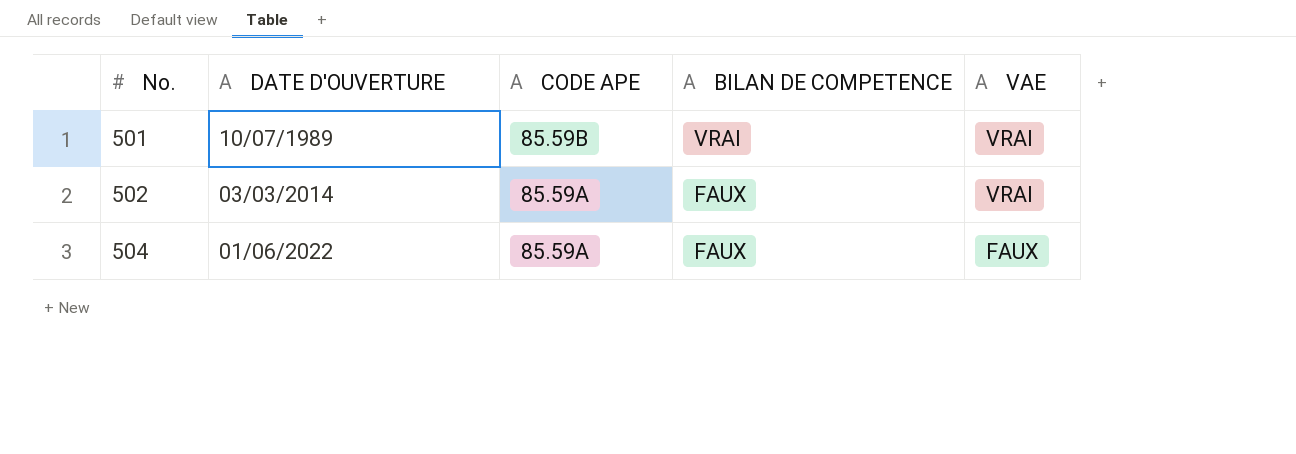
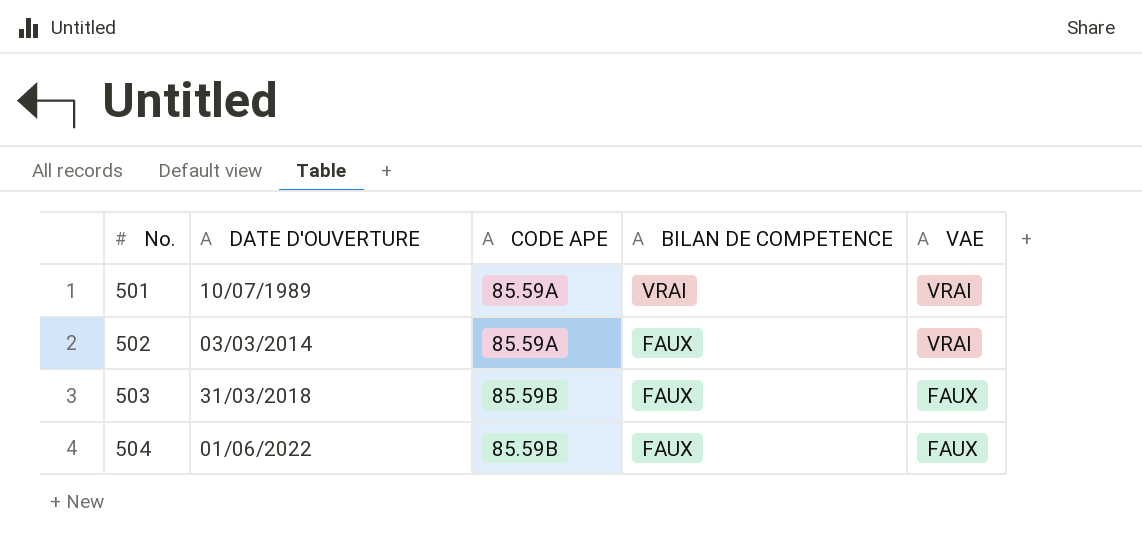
501 | CODE APE: 85.59B -> 85.59A
row 503: none -> 31/03/2018 | 85.59B | FAUX | FAUX
504 | CODE APE: 85.59A -> 85.59B

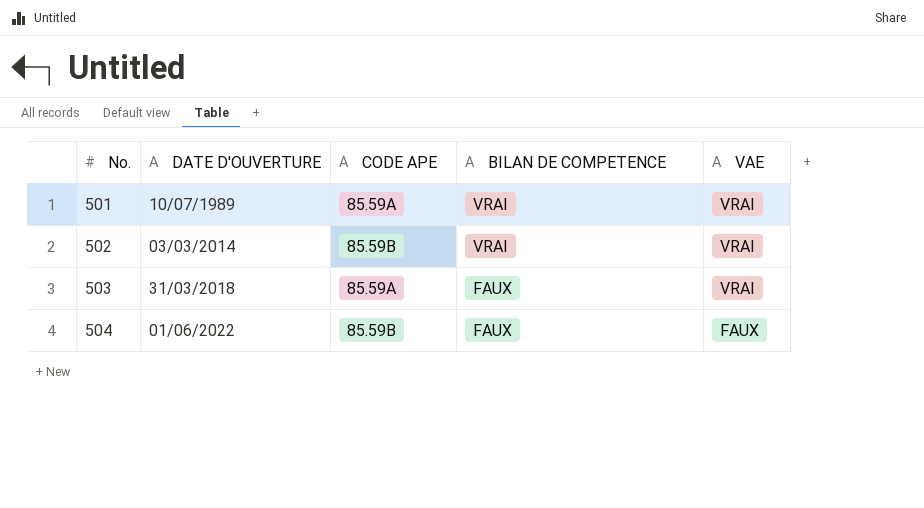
502 | CODE APE: 85.59A -> 85.59B
502 | BILAN DE COMPETENCE: FAUX -> VRAI
503 | CODE APE: 85.59B -> 85.59A
503 | VAE: FAUX -> VRAI

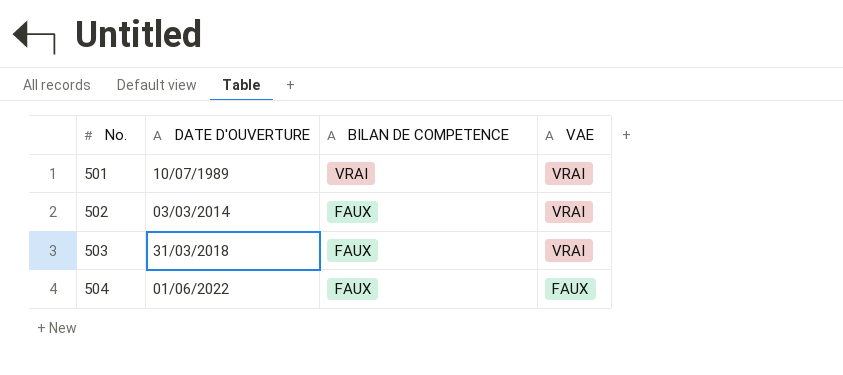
column CODE APE | position: 3 -> none
502 | BILAN DE COMPETENCE: VRAI -> FAUX

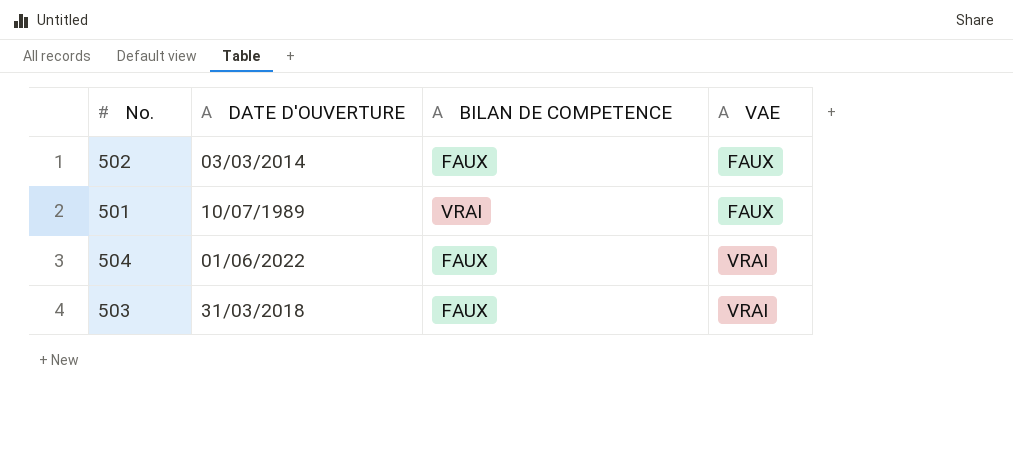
row order: No. ascending -> VAE ascending
502 | VAE: VRAI -> FAUX
501 | VAE: VRAI -> FAUX
504 | VAE: FAUX -> VRAI

